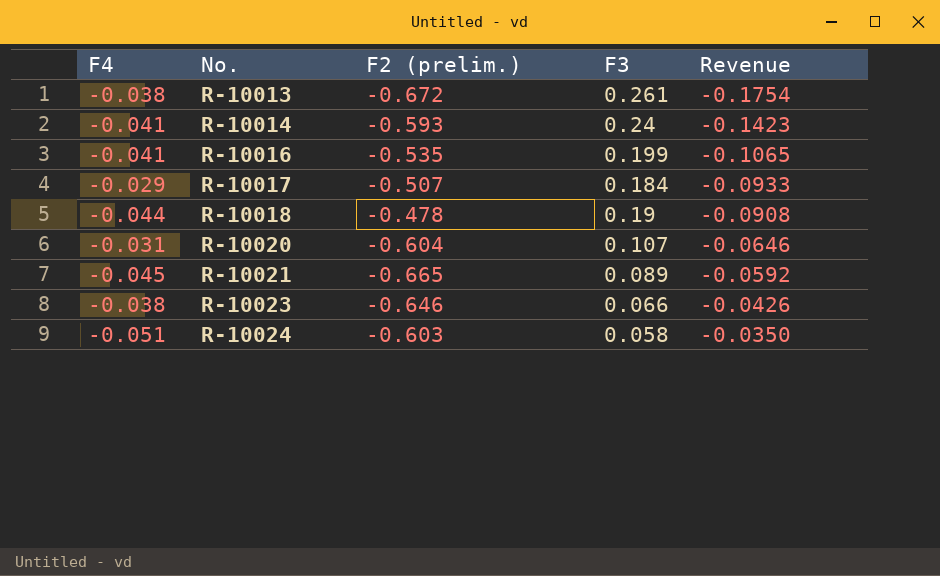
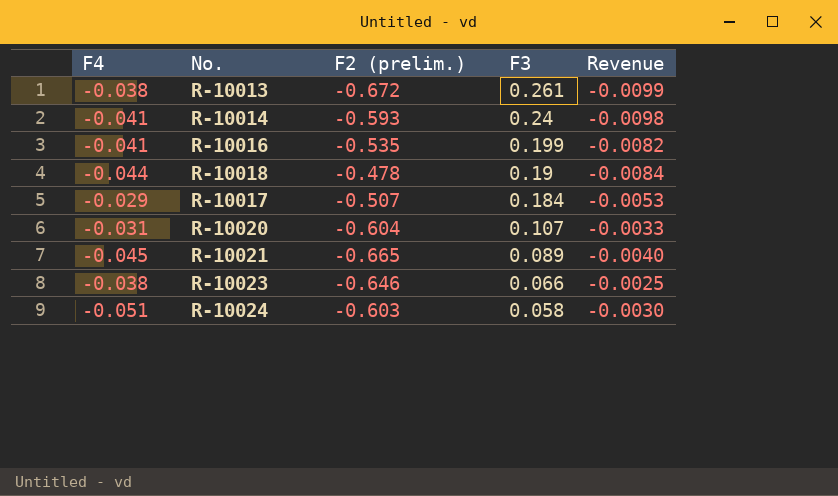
row order: No. ascending -> F3 descending
column Revenue | formula: [F2 (prelim.)] * [F3] -> [F4] * [F3]

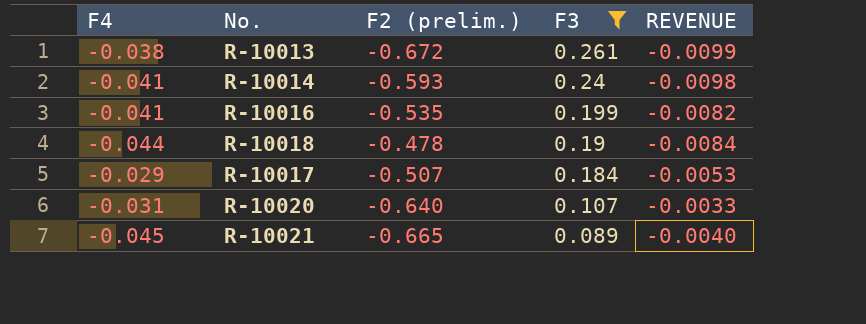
filter: none -> F3 >= 0.089
column name: Revenue -> REVENUE
R-10020 | F2 (prelim.): -0.604 -> -0.640

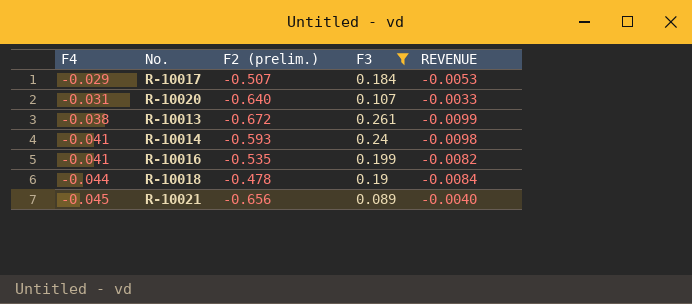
row order: F3 descending -> F4 descending
R-10021 | F2 (prelim.): -0.665 -> -0.656

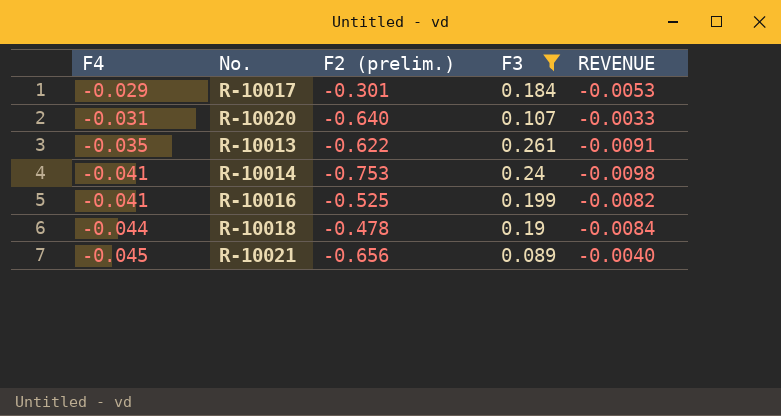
R-10017 | F2 (prelim.): -0.507 -> -0.301
R-10013 | F4: -0.038 -> -0.035
R-10013 | F2 (prelim.): -0.672 -> -0.622
R-10013 | REVENUE: -0.0099 -> -0.0091
R-10014 | F2 (prelim.): -0.593 -> -0.753
R-10016 | F2 (prelim.): -0.535 -> -0.525

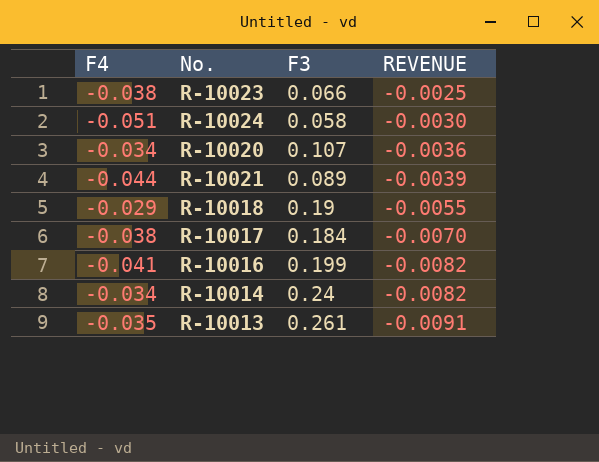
filter: F3 >= 0.089 -> none
row order: F4 descending -> REVENUE descending
column F2 (prelim.) | position: 3 -> none
R-10020 | F4: -0.031 -> -0.034
R-10020 | REVENUE: -0.0033 -> -0.0036
R-10021 | F4: -0.045 -> -0.044
R-10021 | REVENUE: -0.0040 -> -0.0039
R-10018 | F4: -0.044 -> -0.029
R-10018 | REVENUE: -0.0084 -> -0.0055
R-10017 | F4: -0.029 -> -0.038
R-10017 | REVENUE: -0.0053 -> -0.0070
R-10014 | F4: -0.041 -> -0.034
R-10014 | REVENUE: -0.0098 -> -0.0082

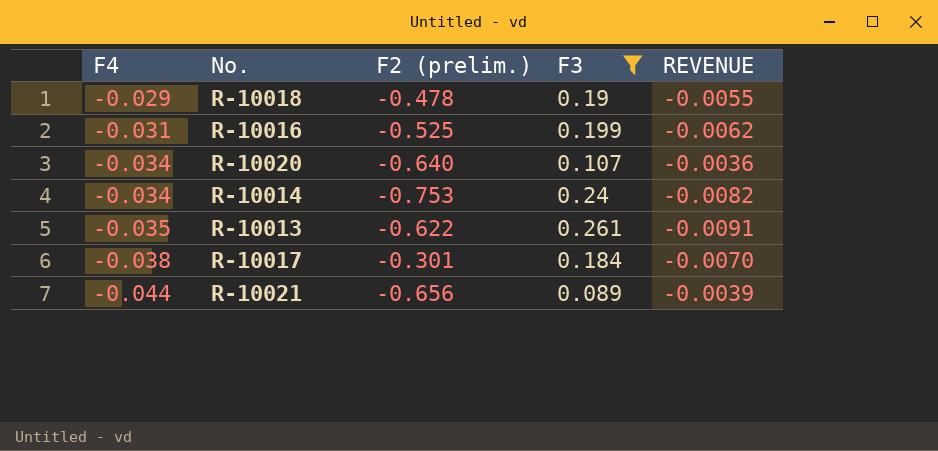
filter: none -> F3 >= 0.089
row order: REVENUE descending -> F4 descending
column F2 (prelim.) | position: none -> 3
R-10016 | F4: -0.041 -> -0.031
R-10016 | REVENUE: -0.0082 -> -0.0062

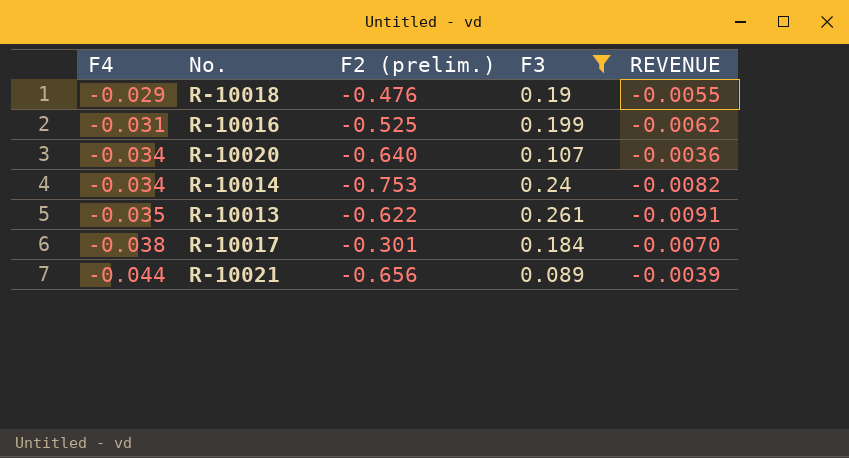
R-10018 | F2 (prelim.): -0.478 -> -0.476

